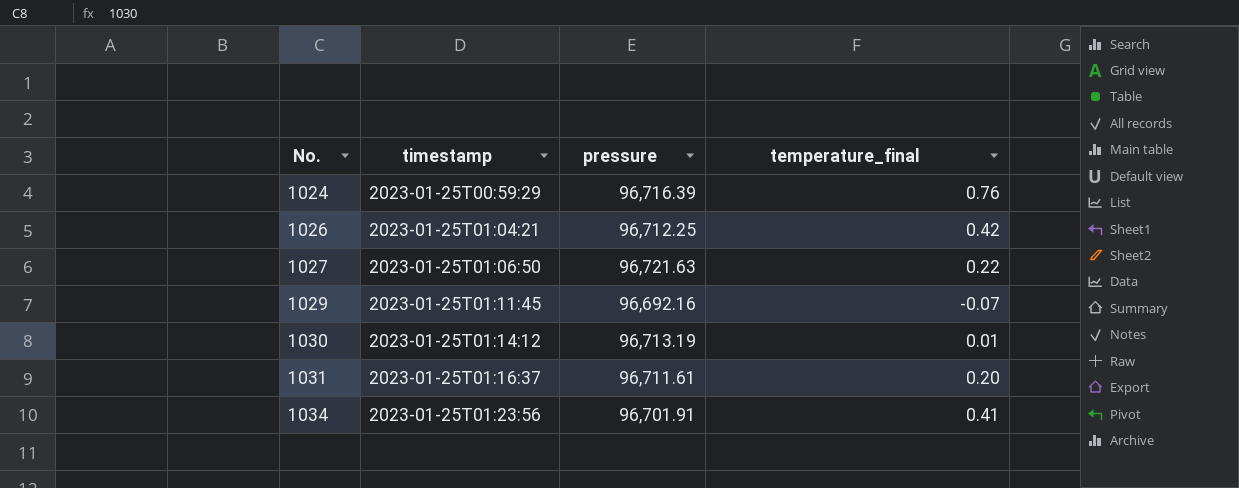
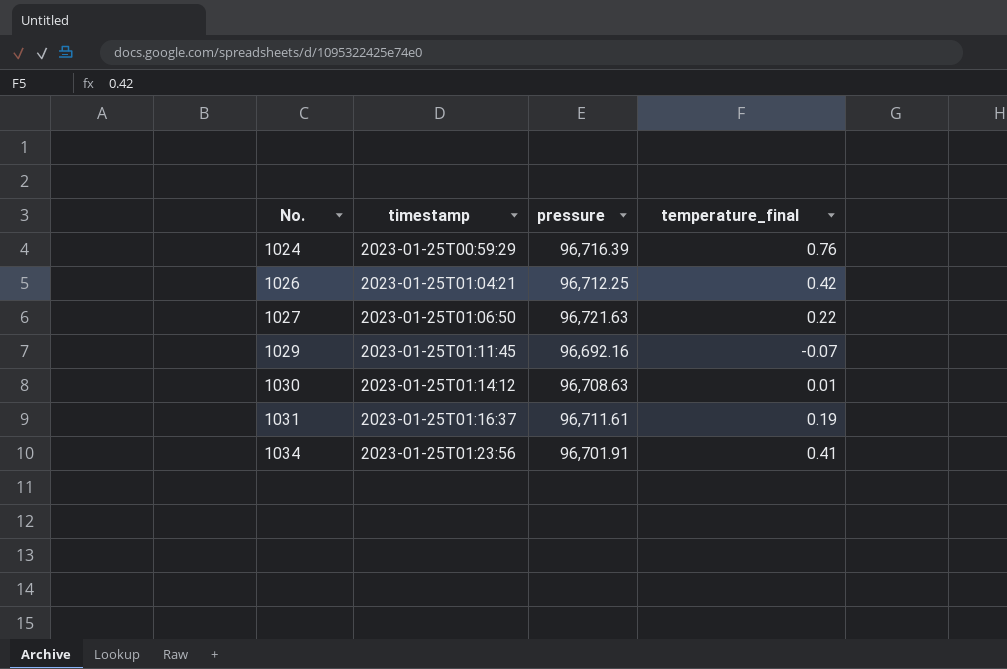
1030 | pressure: 96,713.19 -> 96,708.63
1031 | temperature_final: 0.20 -> 0.19

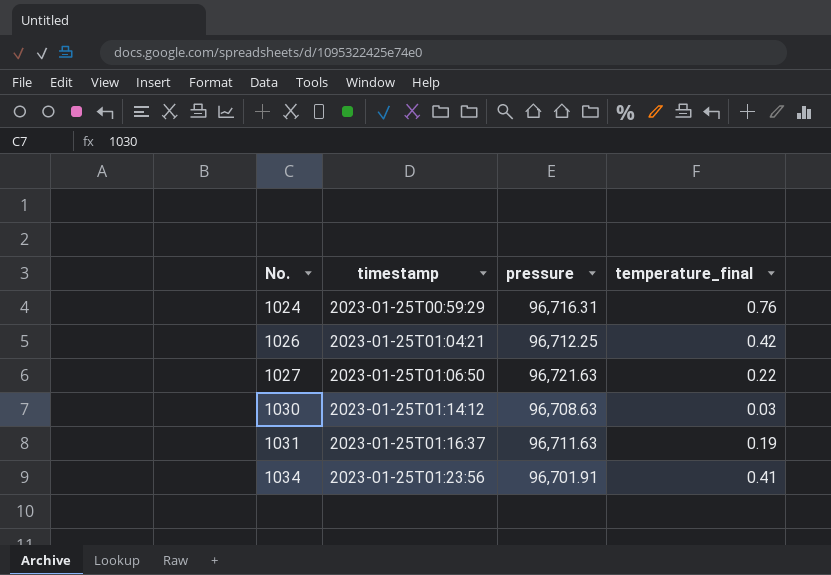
row 1029: 2023-01-25T01:11:45 | 96,692.16 | -0.07 -> none
1024 | pressure: 96,716.39 -> 96,716.31
1030 | temperature_final: 0.01 -> 0.03
1031 | pressure: 96,711.61 -> 96,711.63

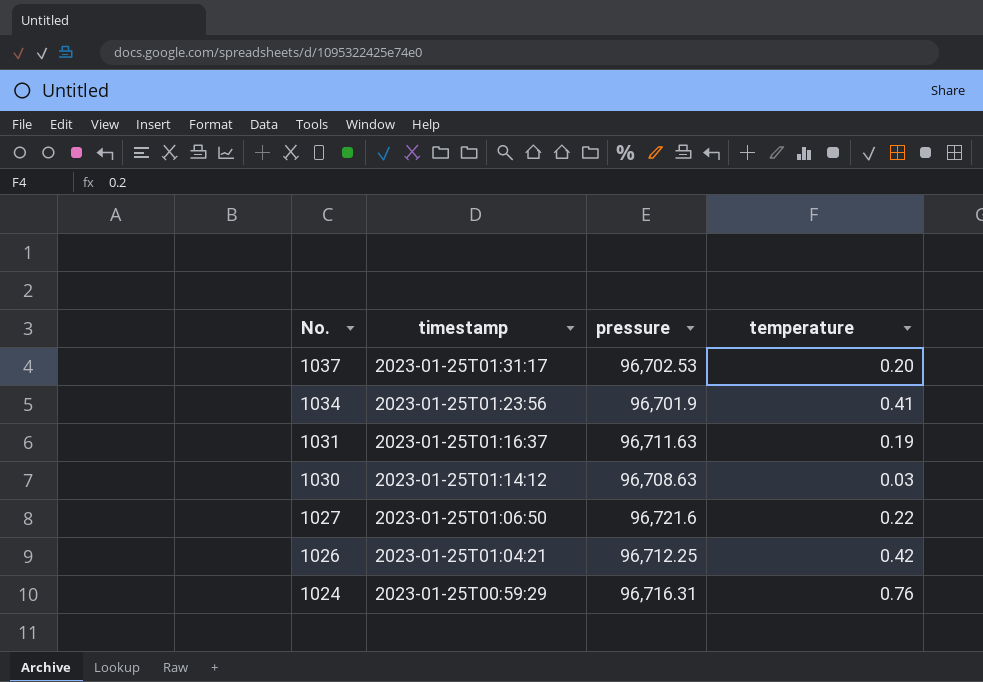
row order: No. ascending -> No. descending
column name: temperature_final -> temperature
row 1037: none -> 2023-01-25T01:31:17 | 96,702.53 | 0.20
1034 | pressure: 96,701.91 -> 96,701.9
1027 | pressure: 96,721.63 -> 96,721.6

